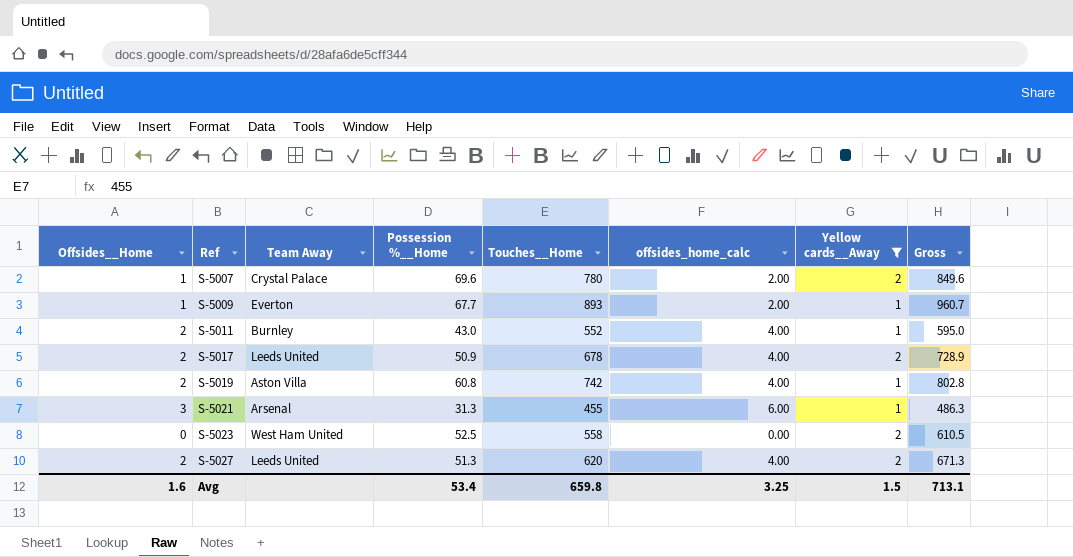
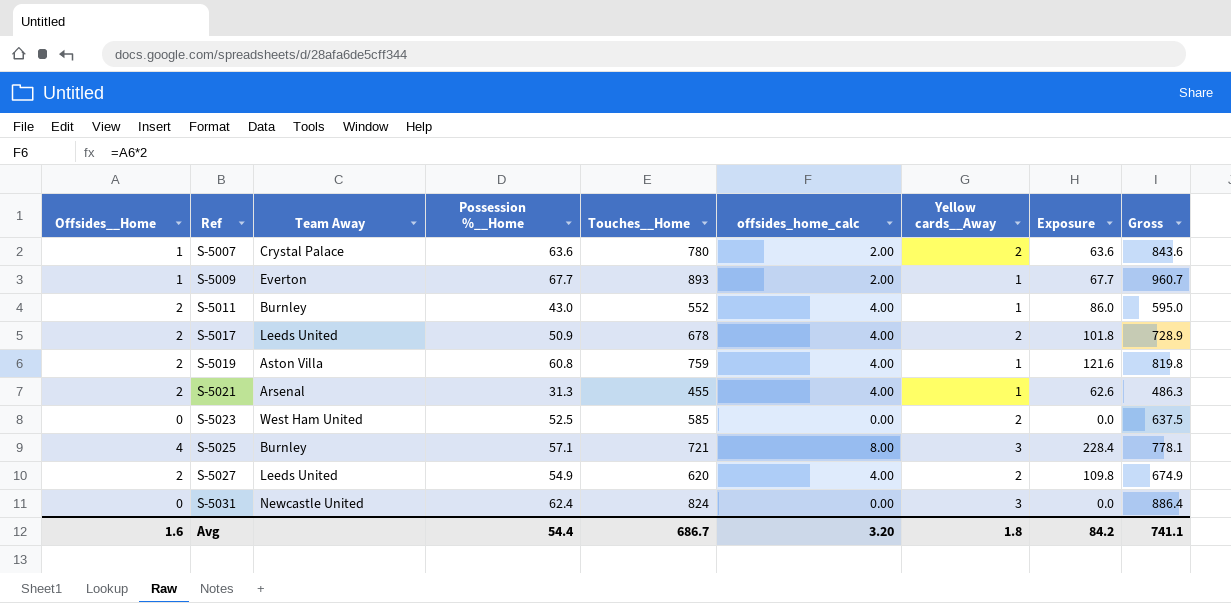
filter: Yellow cards__Away != 3 -> none
column Exposure | formula: none -> [Offsides__Home] * [Possession %__Home]
S-5007 | Possession %__Home: 69.6 -> 63.6
S-5007 | Gross: 849.6 -> 843.6
S-5019 | Touches__Home: 742 -> 759
S-5019 | Gross: 802.8 -> 819.8
S-5021 | Offsides__Home: 3 -> 2
S-5021 | offsides_home_calc: 6.00 -> 4.00
S-5023 | Touches__Home: 558 -> 585
S-5023 | Gross: 610.5 -> 637.5
S-5027 | Possession %__Home: 51.3 -> 54.9
S-5027 | Gross: 671.3 -> 674.9
Avg | Possession %__Home: 53.4 -> 54.4
Avg | Touches__Home: 659.8 -> 686.7
Avg | offsides_home_calc: 3.25 -> 3.20
Avg | Yellow cards__Away: 1.5 -> 1.8
Avg | Gross: 713.1 -> 741.1

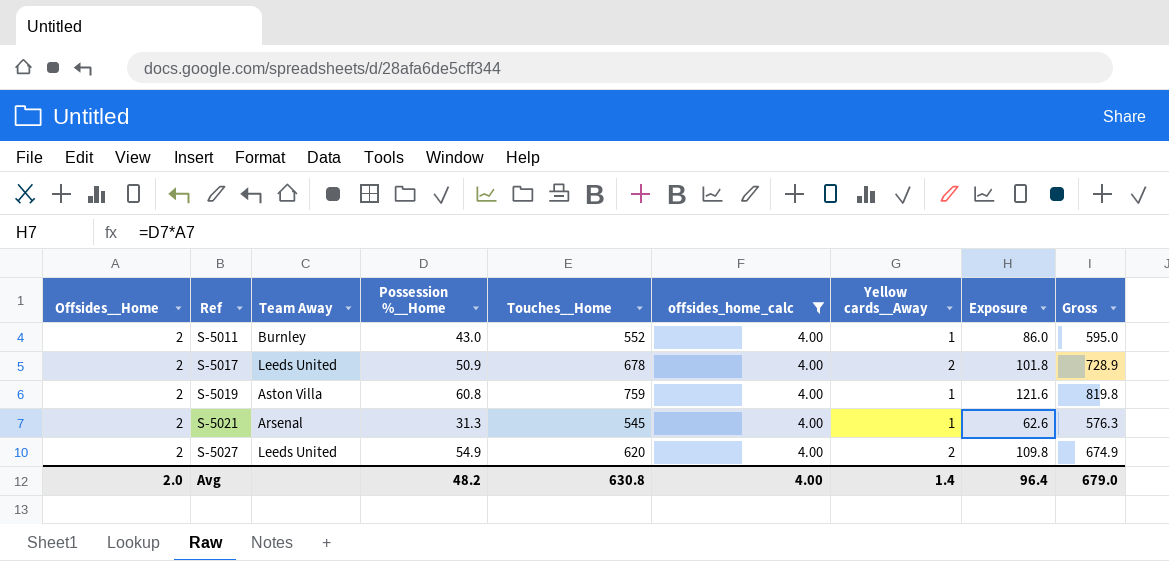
filter: none -> offsides_home_calc = 4.00
S-5021 | Touches__Home: 455 -> 545
S-5021 | Gross: 486.3 -> 576.3
Avg | Offsides__Home: 1.6 -> 2.0
Avg | Possession %__Home: 54.4 -> 48.2
Avg | Touches__Home: 686.7 -> 630.8
Avg | offsides_home_calc: 3.20 -> 4.00
Avg | Yellow cards__Away: 1.8 -> 1.4
Avg | Exposure: 84.2 -> 96.4
Avg | Gross: 741.1 -> 679.0

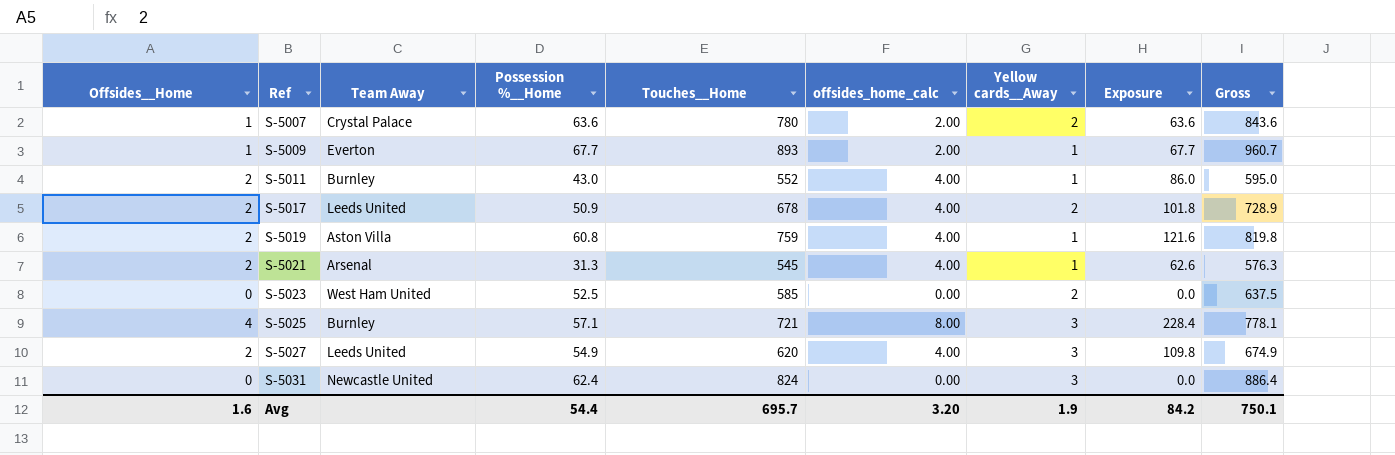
filter: offsides_home_calc = 4.00 -> none
S-5027 | Yellow cards__Away: 2 -> 3
Avg | Offsides__Home: 2.0 -> 1.6
Avg | Possession %__Home: 48.2 -> 54.4
Avg | Touches__Home: 630.8 -> 695.7
Avg | offsides_home_calc: 4.00 -> 3.20
Avg | Yellow cards__Away: 1.4 -> 1.9
Avg | Exposure: 96.4 -> 84.2
Avg | Gross: 679.0 -> 750.1

